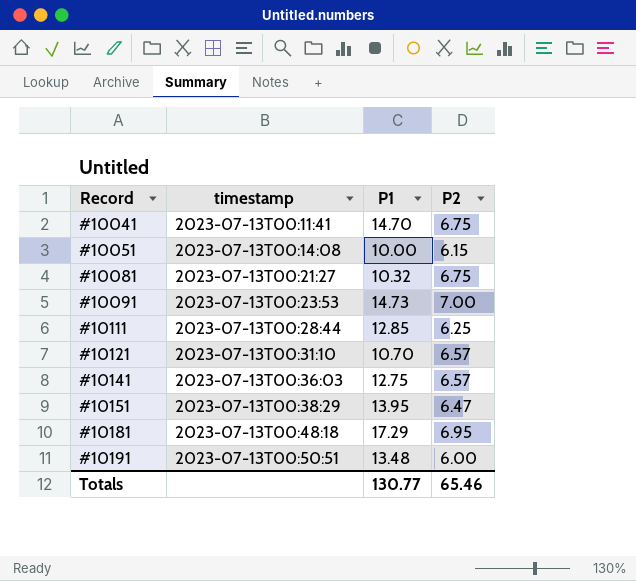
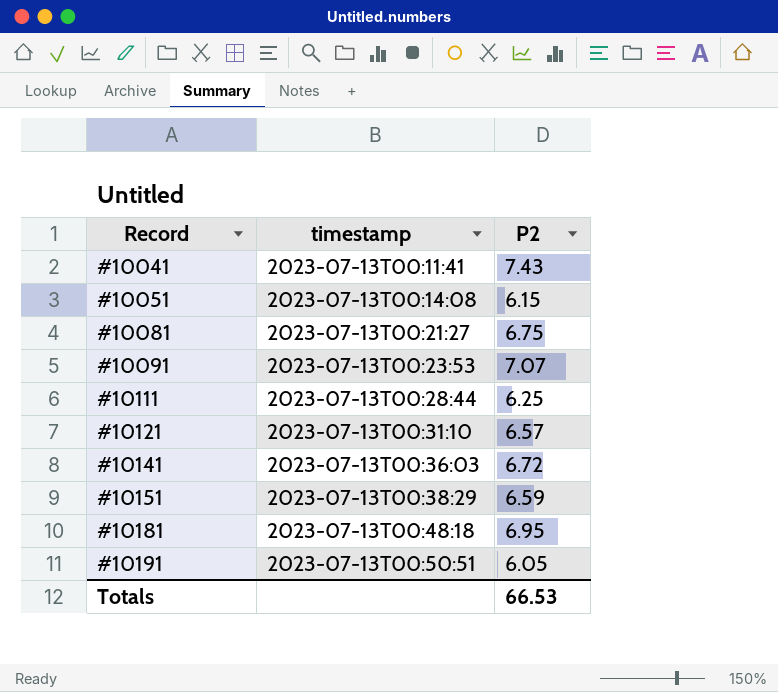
column P1 | position: 3 -> none
#10041 | P2: 6.75 -> 7.43
#10091 | P2: 7.00 -> 7.07
#10141 | P2: 6.57 -> 6.72
#10151 | P2: 6.47 -> 6.59
#10191 | P2: 6.00 -> 6.05
Totals | P2: 65.46 -> 66.53

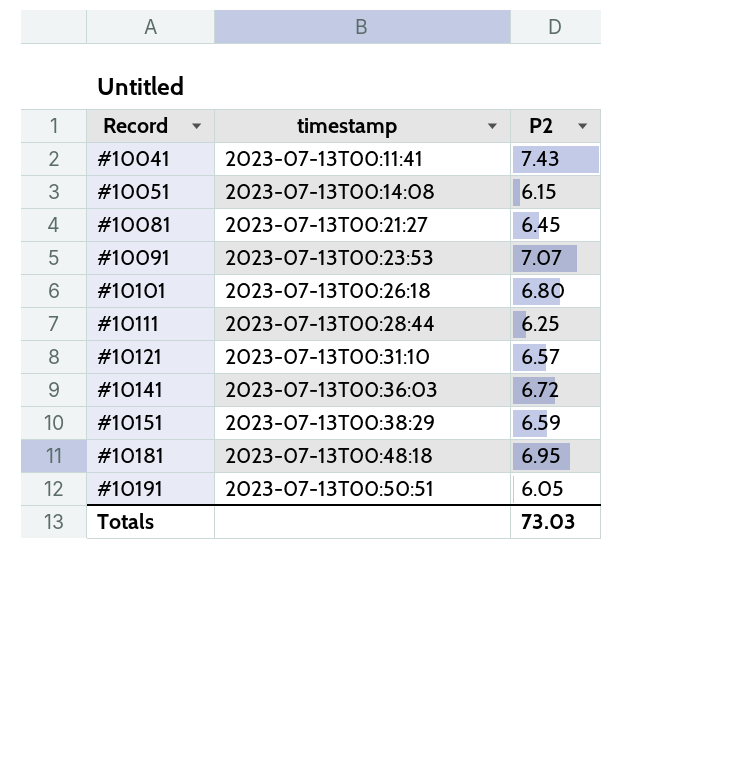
#10081 | P2: 6.75 -> 6.45
row #10101: none -> 2023-07-13T00:26:18 | 6.80
Totals | P2: 66.53 -> 73.03

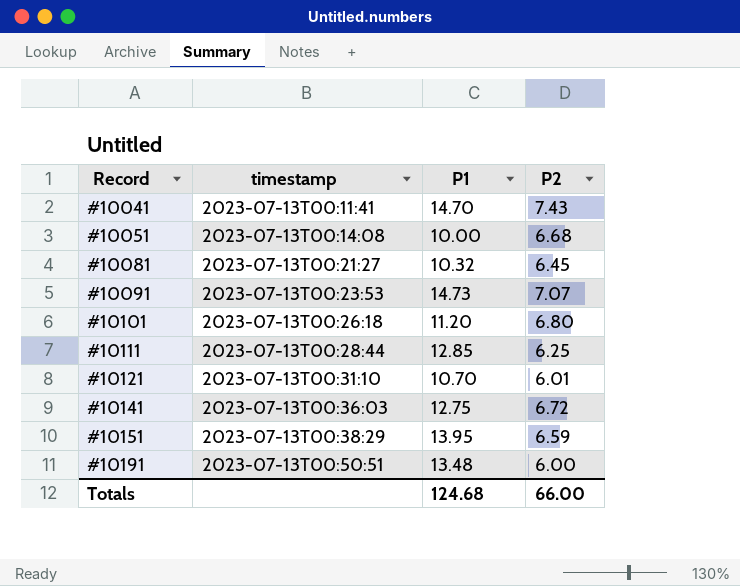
column P1 | position: none -> 3
row #10181: 2023-07-13T00:48:18 | 6.95 -> none
#10051 | P2: 6.15 -> 6.68
#10121 | P2: 6.57 -> 6.01
#10191 | P2: 6.05 -> 6.00
Totals | P2: 73.03 -> 66.00

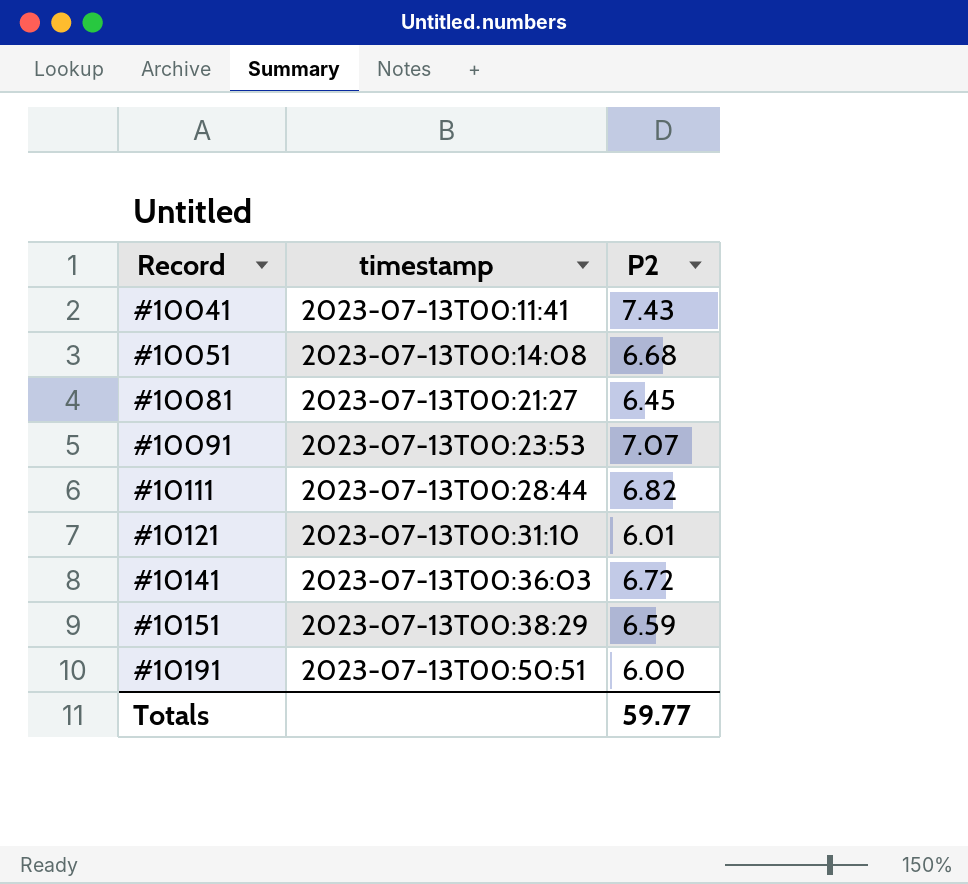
column P1 | position: 3 -> none
row #10101: 2023-07-13T00:26:18 | 11.20 | 6.80 -> none
#10111 | P2: 6.25 -> 6.82
Totals | P2: 66.00 -> 59.77

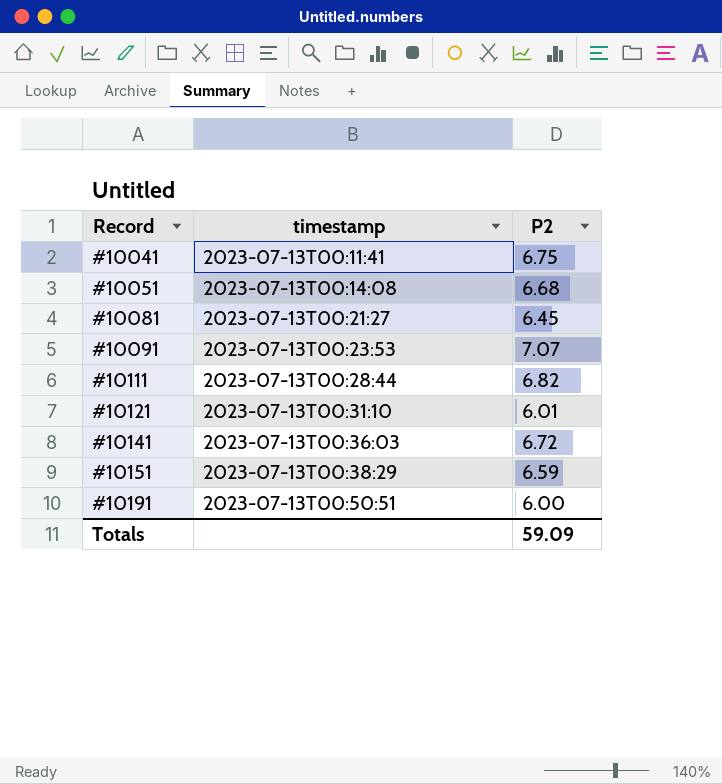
#10041 | P2: 7.43 -> 6.75
Totals | P2: 59.77 -> 59.09

